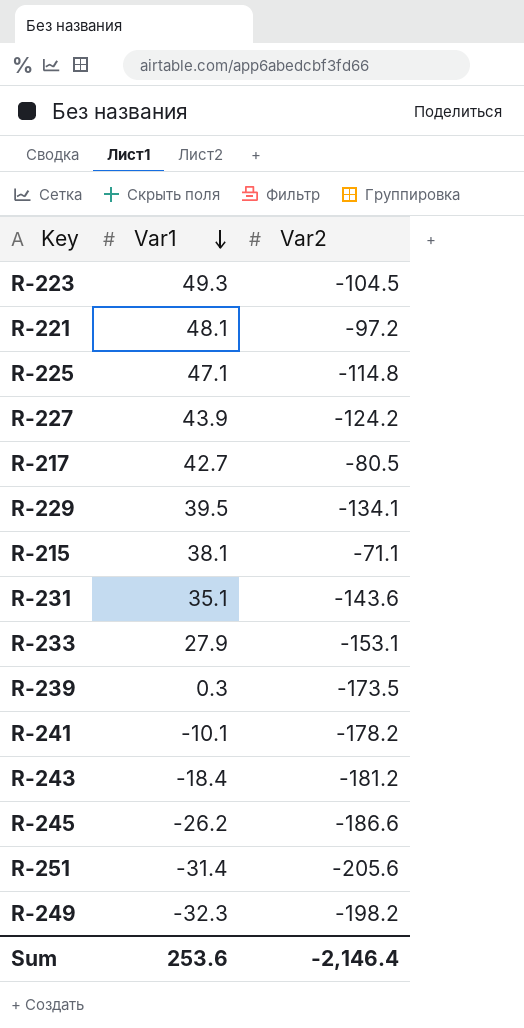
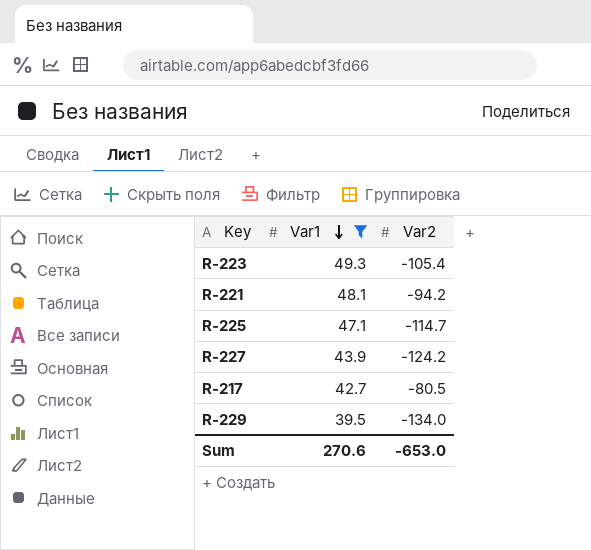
filter: none -> Var1 >= 39.5
R-223 | Var2: -104.5 -> -105.4
R-221 | Var2: -97.2 -> -94.2
R-225 | Var2: -114.8 -> -114.7
R-229 | Var2: -134.1 -> -134.0
Sum | Var1: 253.6 -> 270.6
Sum | Var2: -2,146.4 -> -653.0

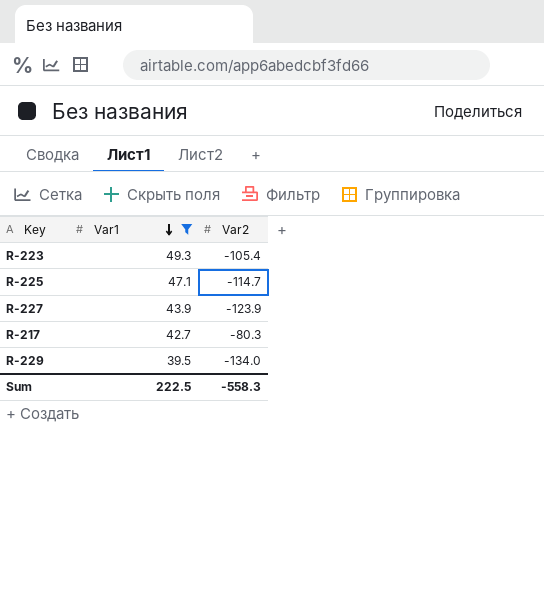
row R-221: 48.1 | -94.2 -> none
R-227 | Var2: -124.2 -> -123.9
R-217 | Var2: -80.5 -> -80.3
Sum | Var1: 270.6 -> 222.5
Sum | Var2: -653.0 -> -558.3

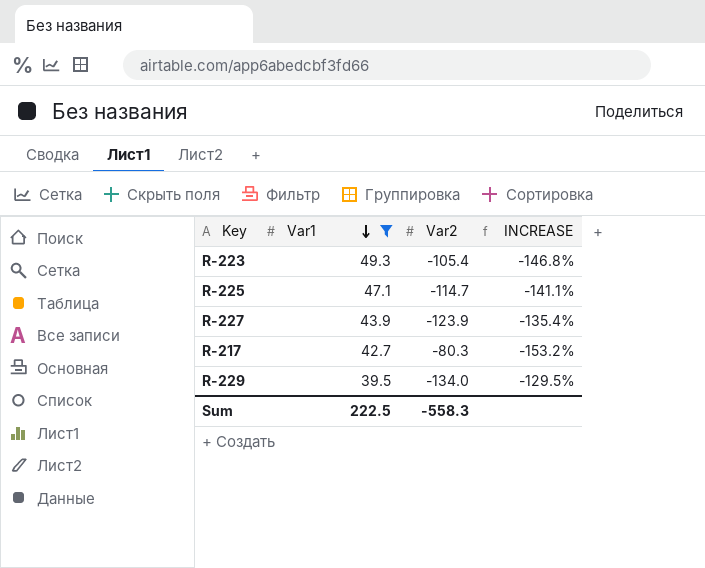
column INCREASE | formula: none -> ([Var1] - [Var2]) / [Var2]

